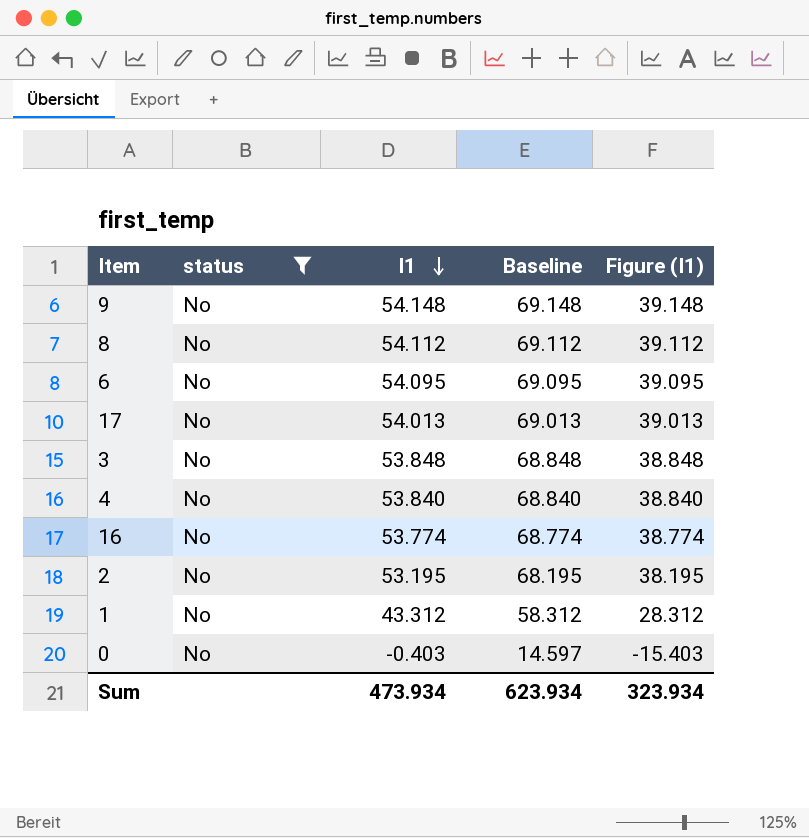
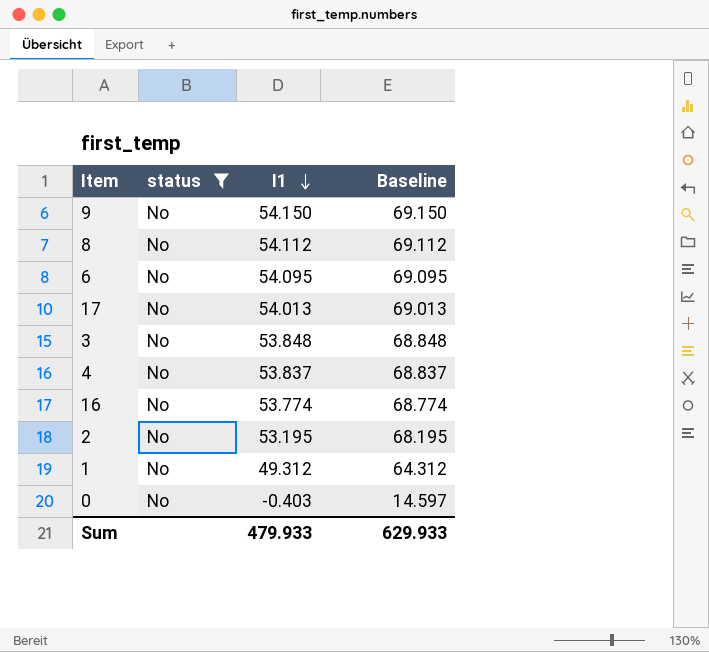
column Figure (I1) | formula: [I1] - 15 -> none
9 | I1: 54.148 -> 54.150
9 | Baseline: 69.148 -> 69.150
4 | I1: 53.840 -> 53.837
4 | Baseline: 68.840 -> 68.837
1 | I1: 43.312 -> 49.312
1 | Baseline: 58.312 -> 64.312
Sum | I1: 473.934 -> 479.933
Sum | Baseline: 623.934 -> 629.933

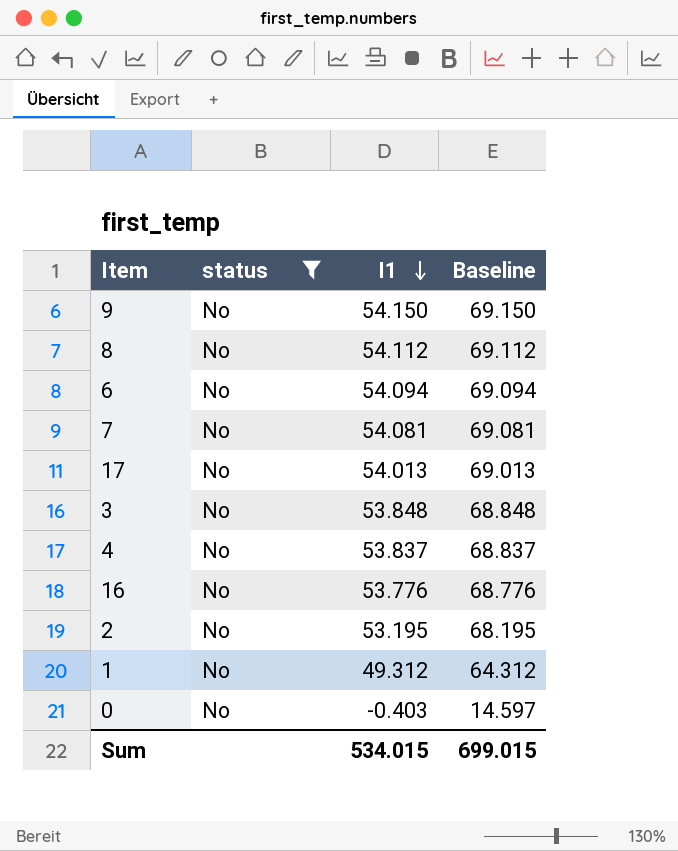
6 | I1: 54.095 -> 54.094
6 | Baseline: 69.095 -> 69.094
row 7: none -> No | 54.081 | 69.081
16 | I1: 53.774 -> 53.776
16 | Baseline: 68.774 -> 68.776
Sum | I1: 479.933 -> 534.015
Sum | Baseline: 629.933 -> 699.015

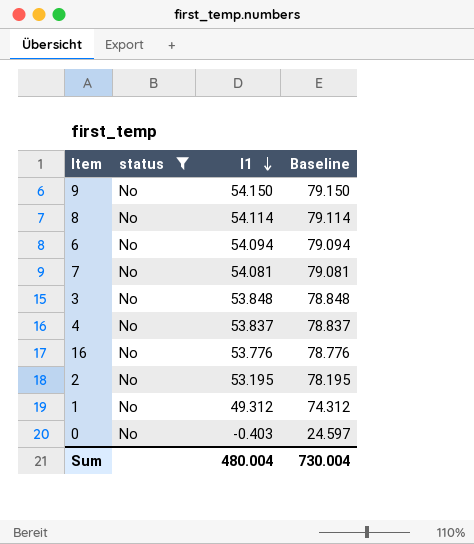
column Baseline | formula: [I1] + 15 -> [I1] + 25
row 17: No | 54.013 | 69.013 -> none
8 | I1: 54.112 -> 54.114
Sum | I1: 534.015 -> 480.004
Sum | Baseline: 699.015 -> 730.004

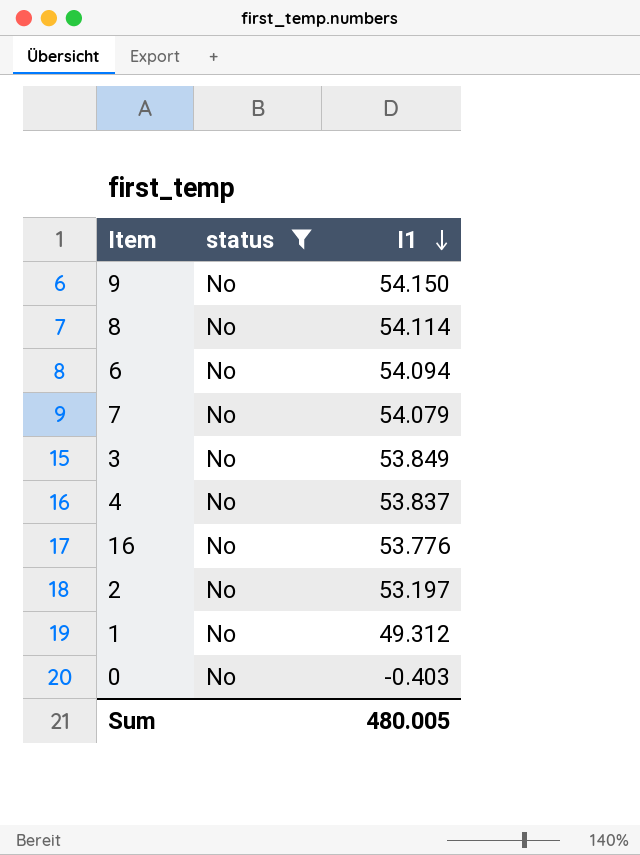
column Baseline | formula: [I1] + 25 -> none
7 | I1: 54.081 -> 54.079
3 | I1: 53.848 -> 53.849
2 | I1: 53.195 -> 53.197
Sum | I1: 480.004 -> 480.005

